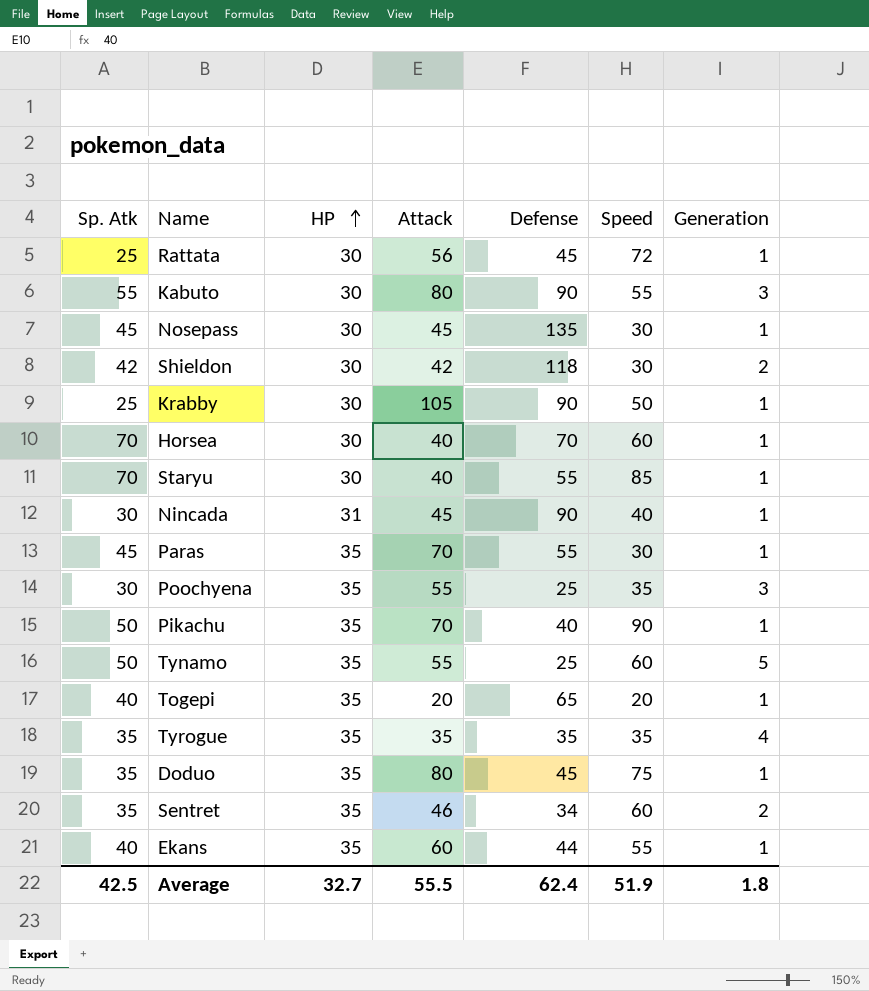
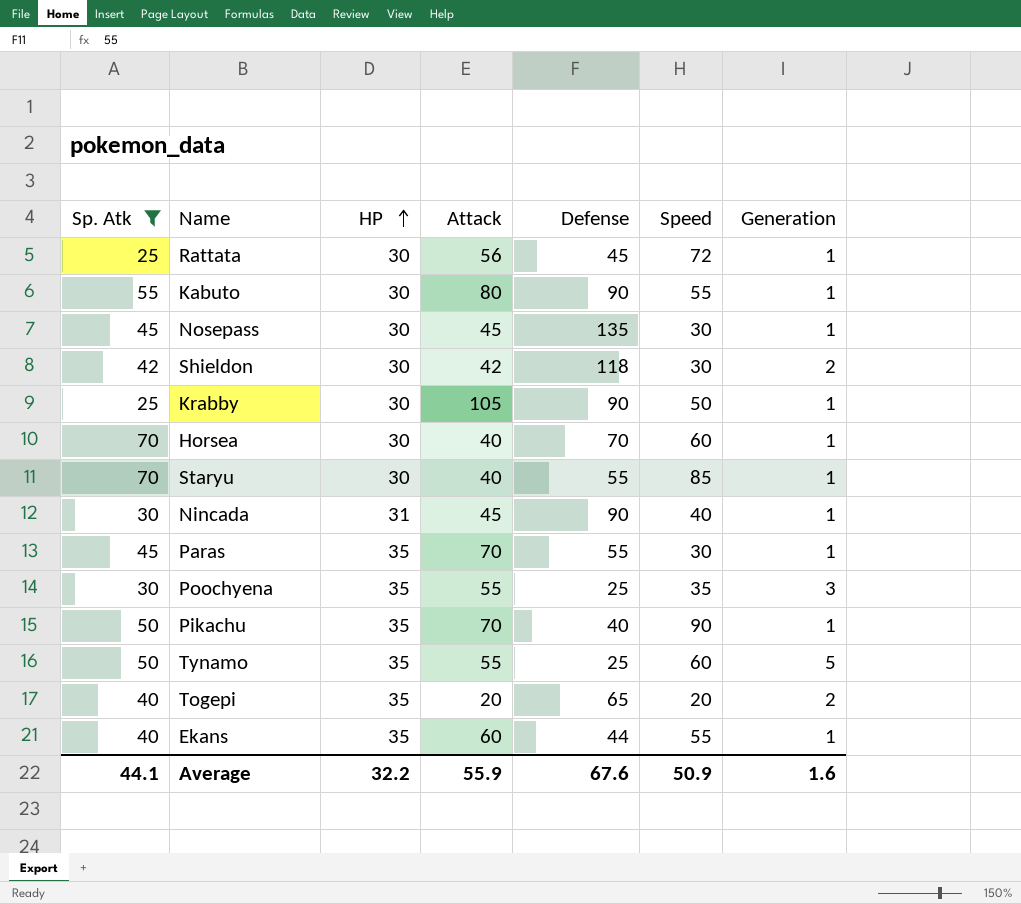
filter: none -> Sp. Atk != 35
Kabuto | Generation: 3 -> 1
Togepi | Generation: 1 -> 2
Average | Sp. Atk: 42.5 -> 44.1
Average | HP: 32.7 -> 32.2
Average | Attack: 55.5 -> 55.9
Average | Defense: 62.4 -> 67.6
Average | Speed: 51.9 -> 50.9
Average | Generation: 1.8 -> 1.6

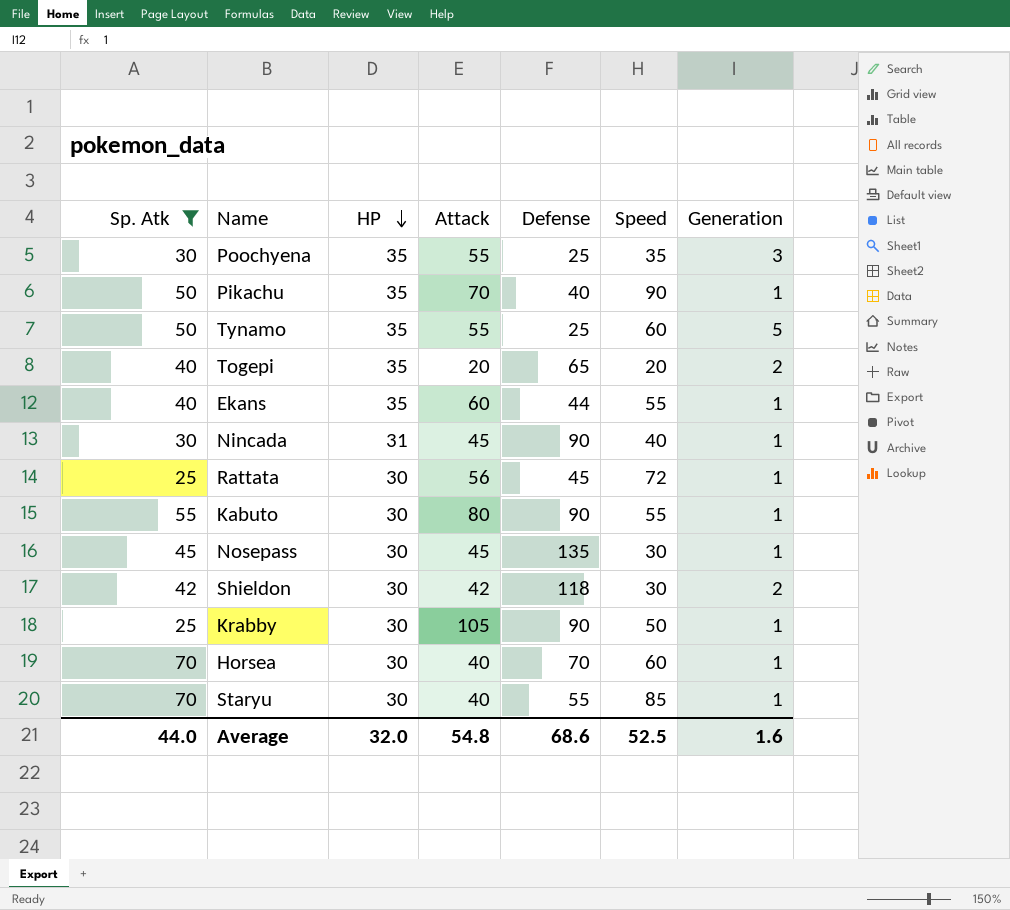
row order: HP ascending -> HP descending
row Paras: 45 | 35 | 70 | 55 | 30 | 1 -> none
Average | Sp. Atk: 44.1 -> 44.0
Average | HP: 32.2 -> 32.0
Average | Attack: 55.9 -> 54.8
Average | Defense: 67.6 -> 68.6
Average | Speed: 50.9 -> 52.5

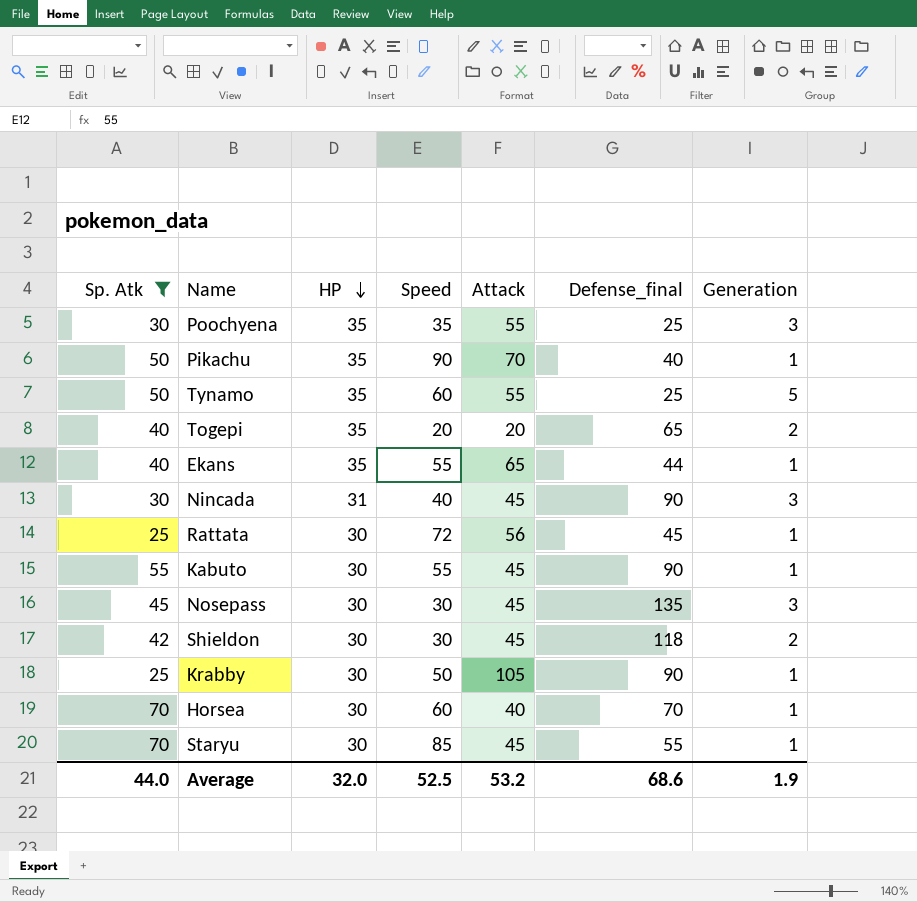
column Speed | position: 6 -> 4
column name: Defense -> Defense_final
Ekans | Attack: 60 -> 65
Nincada | Generation: 1 -> 3
Kabuto | Attack: 80 -> 45
Nosepass | Generation: 1 -> 3
Shieldon | Attack: 42 -> 45
Staryu | Attack: 40 -> 45
Average | Attack: 54.8 -> 53.2
Average | Generation: 1.6 -> 1.9

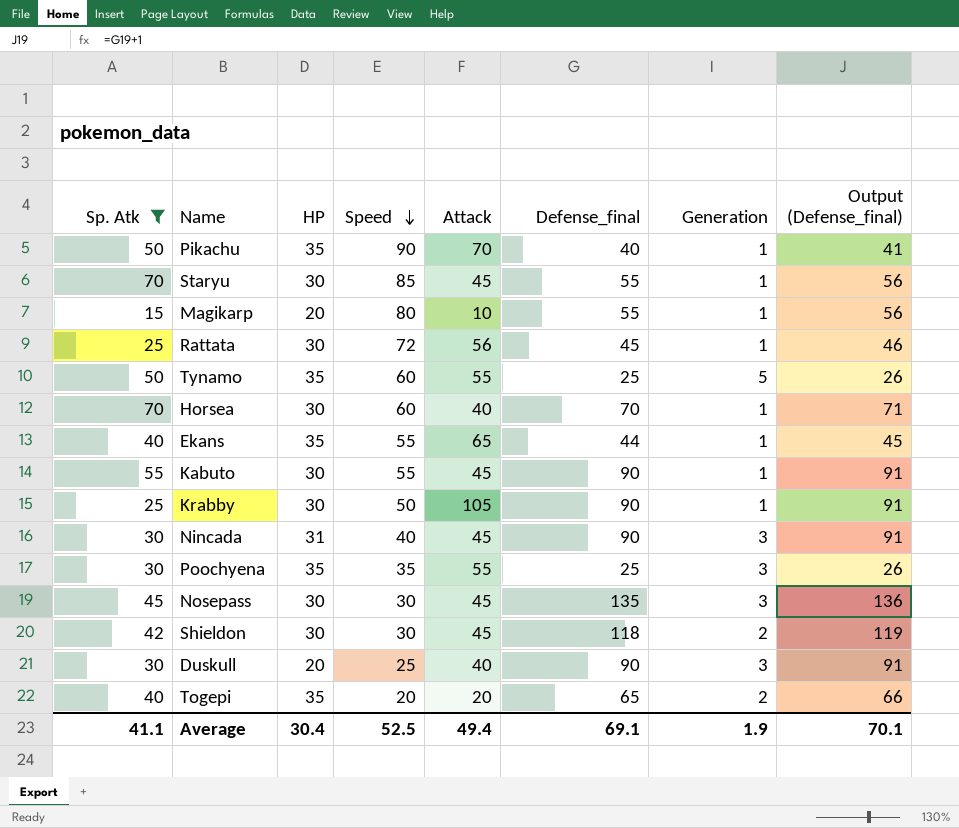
row order: HP descending -> Speed descending
column Output (Defense_final) | formula: none -> [Defense_final] + 1
row Magikarp: none -> 15 | 20 | 80 | 10 | 55 | 1 | 56
row Duskull: none -> 30 | 20 | 25 | 40 | 90 | 3 | 91
Average | Sp. Atk: 44.0 -> 41.1
Average | HP: 32.0 -> 30.4
Average | Attack: 53.2 -> 49.4
Average | Defense_final: 68.6 -> 69.1

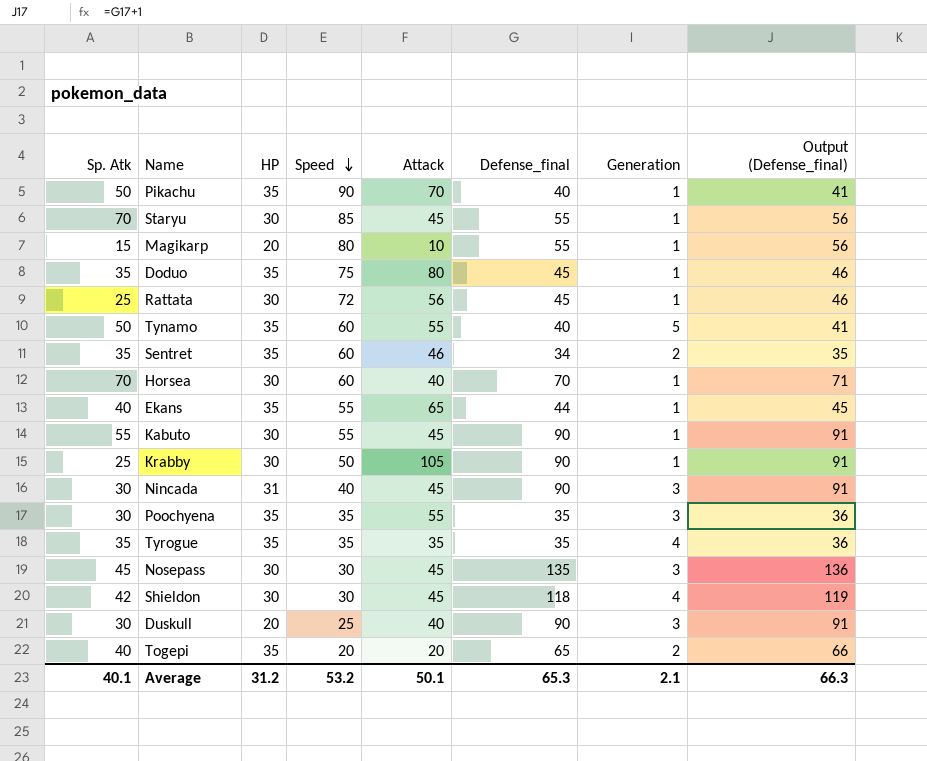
filter: Sp. Atk != 35 -> none
Tynamo | Defense_final: 25 -> 40
Tynamo | Output (Defense_final): 26 -> 41
Poochyena | Defense_final: 25 -> 35
Poochyena | Output (Defense_final): 26 -> 36
Shieldon | Generation: 2 -> 4
Average | Sp. Atk: 41.1 -> 40.1
Average | HP: 30.4 -> 31.2
Average | Speed: 52.5 -> 53.2
Average | Attack: 49.4 -> 50.1
Average | Defense_final: 69.1 -> 65.3
Average | Generation: 1.9 -> 2.1
Average | Output (Defense_final): 70.1 -> 66.3

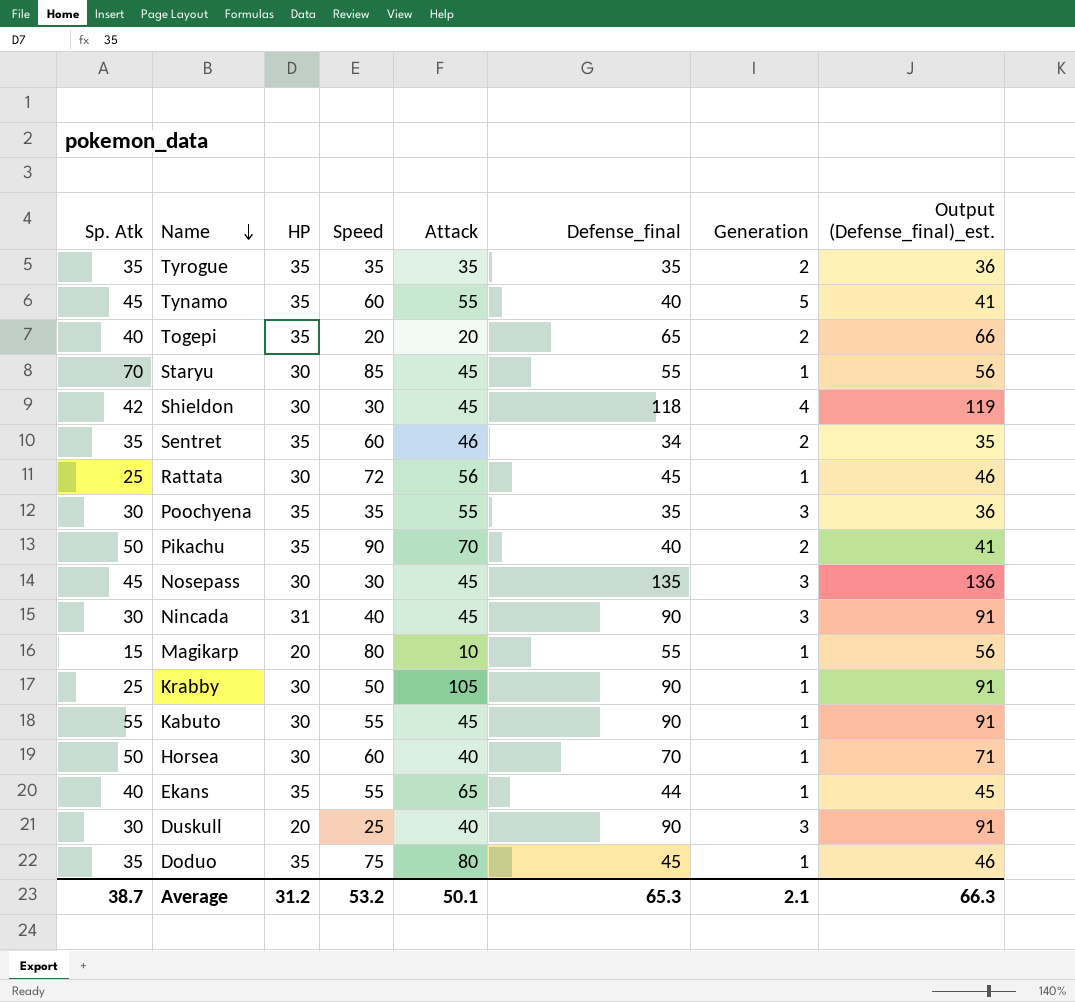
row order: Speed descending -> Name descending
column name: Output (Defense_final) -> Output (Defense_final)_est.
Tyrogue | Generation: 4 -> 2
Tynamo | Sp. Atk: 50 -> 45
Pikachu | Generation: 1 -> 2
Horsea | Sp. Atk: 70 -> 50
Average | Sp. Atk: 40.1 -> 38.7

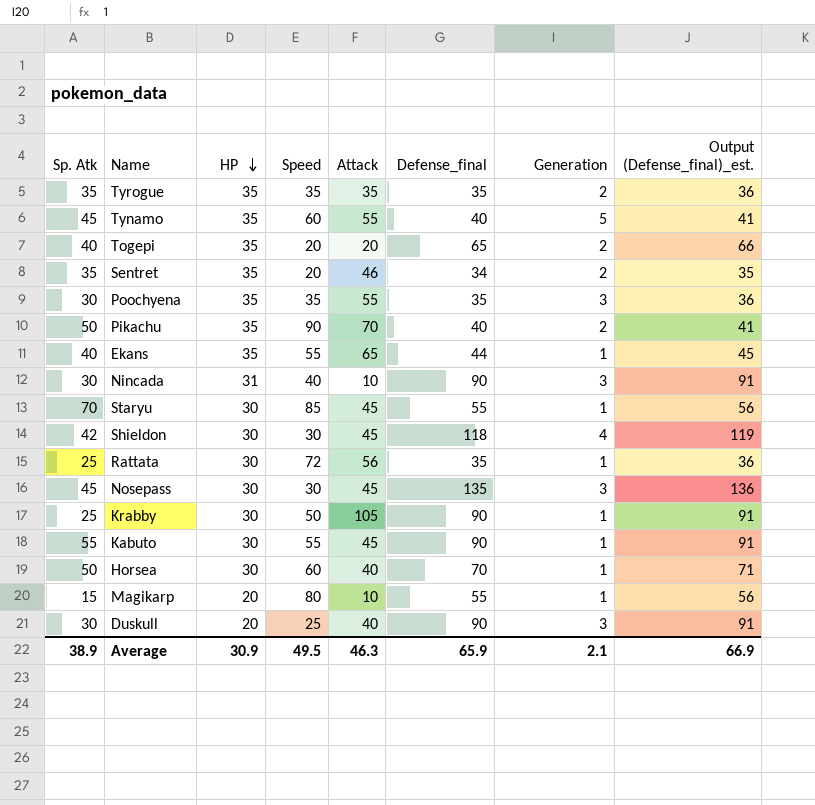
row order: Name descending -> HP descending
row Doduo: 35 | 35 | 75 | 80 | 45 | 1 | 46 -> none
Sentret | Speed: 60 -> 20
Nincada | Attack: 45 -> 10
Rattata | Defense_final: 45 -> 35
Rattata | Output (Defense_final)_est.: 46 -> 36
Average | Sp. Atk: 38.7 -> 38.9
Average | HP: 31.2 -> 30.9
Average | Speed: 53.2 -> 49.5
Average | Attack: 50.1 -> 46.3
Average | Defense_final: 65.3 -> 65.9
Average | Output (Defense_final)_est.: 66.3 -> 66.9

